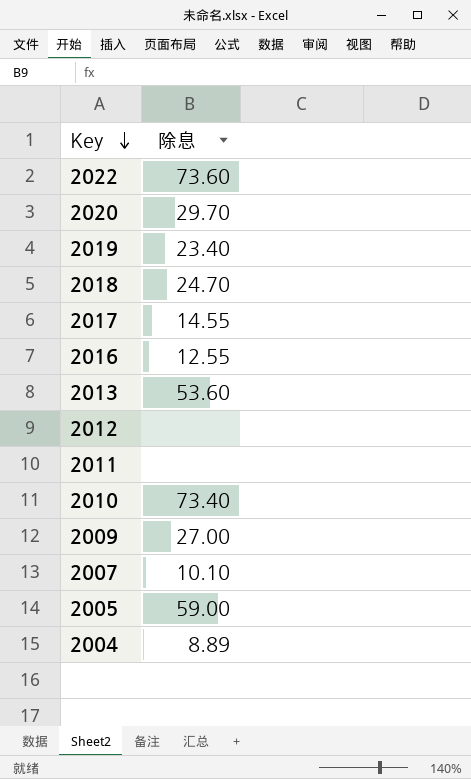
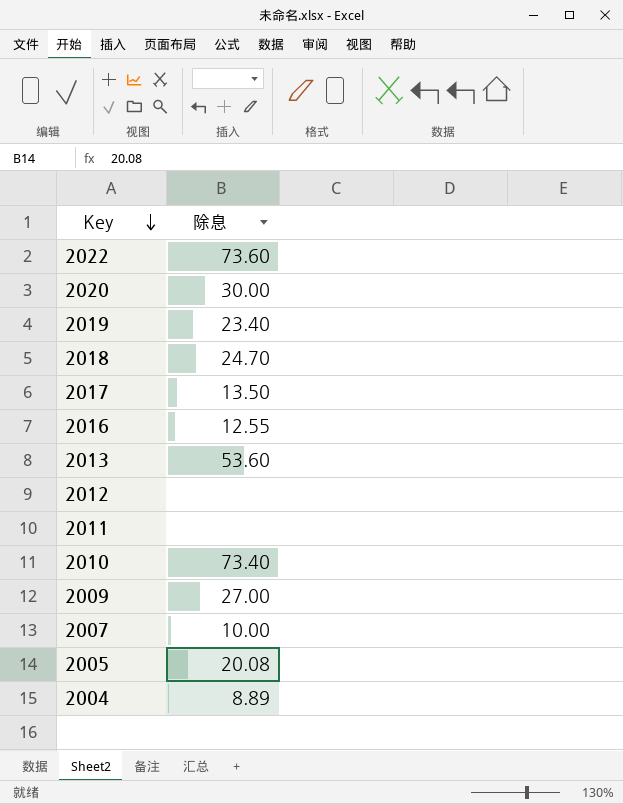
2020 | 除息: 29.70 -> 30.00
2017 | 除息: 14.55 -> 13.50
2007 | 除息: 10.10 -> 10.00
2005 | 除息: 59.00 -> 20.08

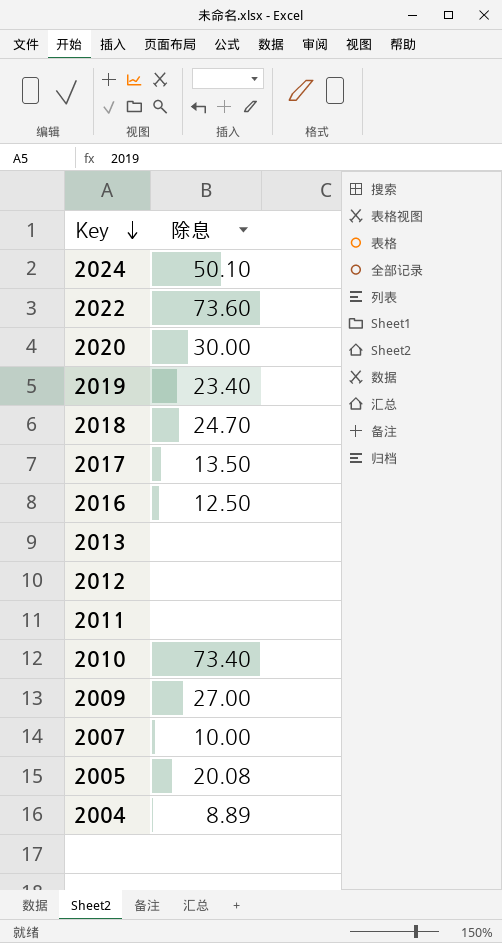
row 2024: none -> 50.10
2016 | 除息: 12.55 -> 12.50
2013 | 除息: 53.60 -> none

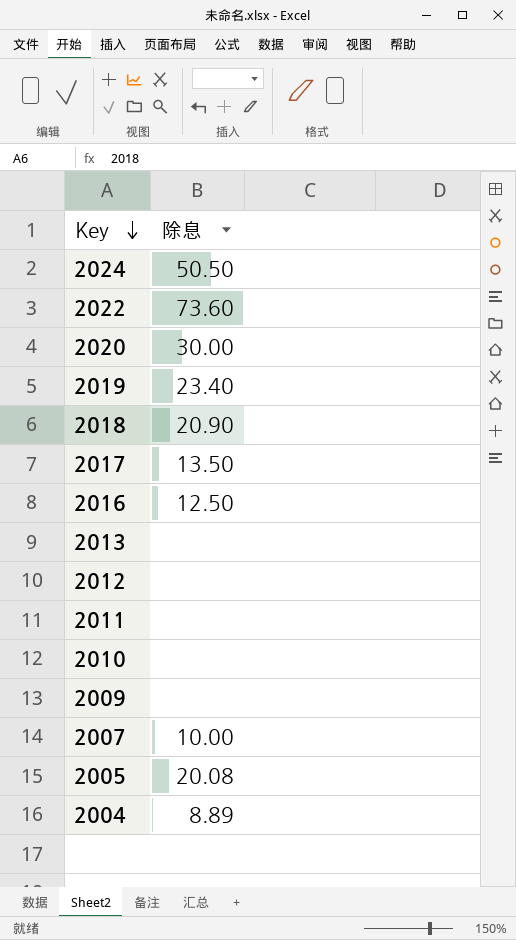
2024 | 除息: 50.10 -> 50.50
2018 | 除息: 24.70 -> 20.90
2010 | 除息: 73.40 -> none
2009 | 除息: 27.00 -> none

